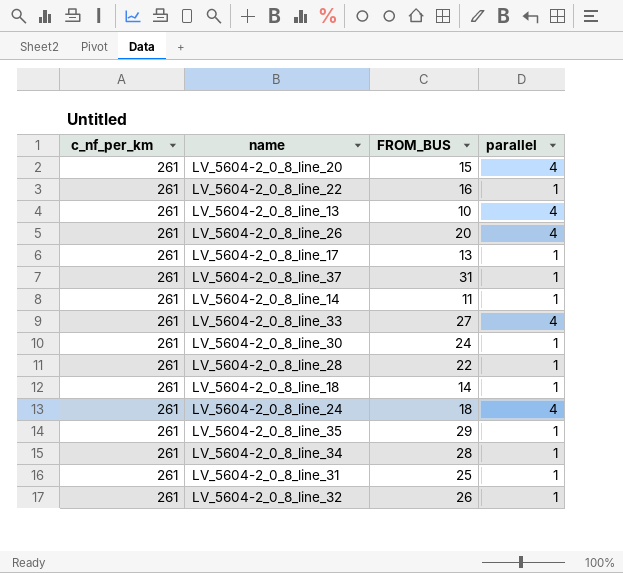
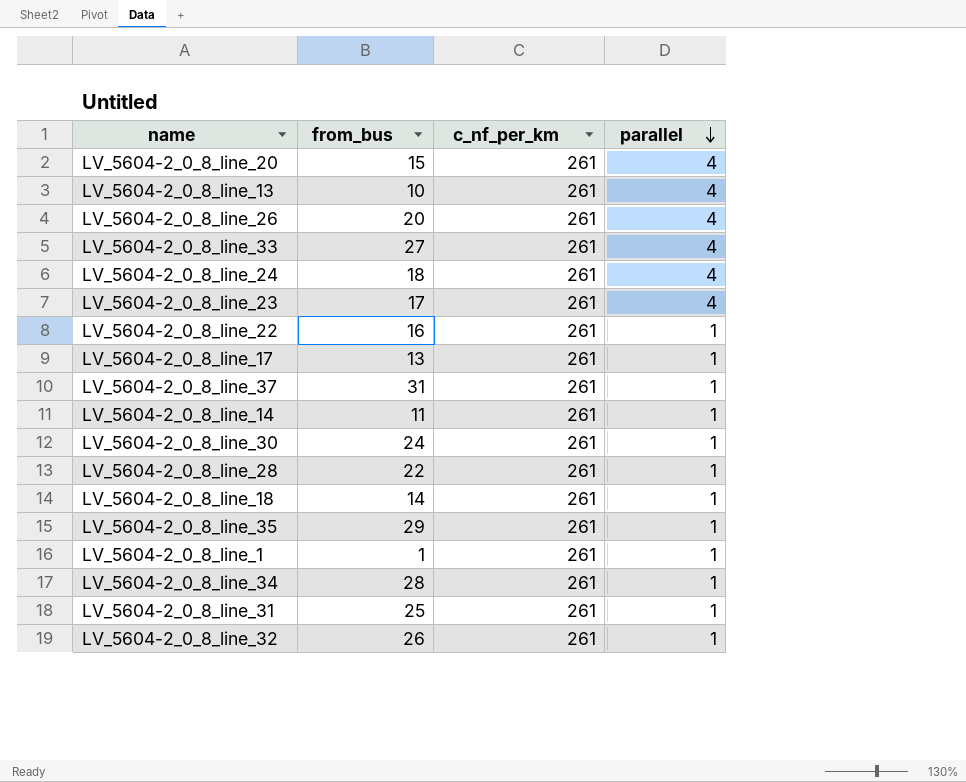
row order: none -> parallel descending
column name: FROM_BUS -> from_bus
column c_nf_per_km | position: 1 -> 3
row LV_5604-2_0_8_line_23: none -> 17 | 261 | 4
row LV_5604-2_0_8_line_1: none -> 1 | 261 | 1

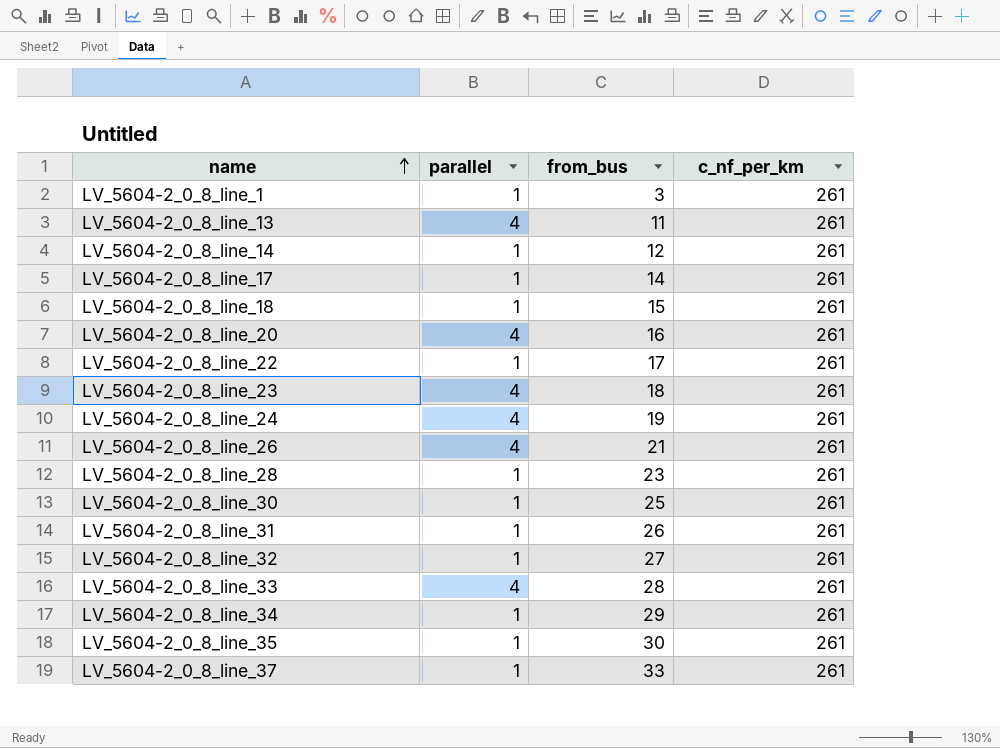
row order: parallel descending -> name ascending
column parallel | position: 4 -> 2
LV_5604-2_0_8_line_1 | from_bus: 1 -> 3
LV_5604-2_0_8_line_13 | from_bus: 10 -> 11
LV_5604-2_0_8_line_14 | from_bus: 11 -> 12
LV_5604-2_0_8_line_17 | from_bus: 13 -> 14
LV_5604-2_0_8_line_18 | from_bus: 14 -> 15
LV_5604-2_0_8_line_20 | from_bus: 15 -> 16
LV_5604-2_0_8_line_22 | from_bus: 16 -> 17
LV_5604-2_0_8_line_23 | from_bus: 17 -> 18
LV_5604-2_0_8_line_24 | from_bus: 18 -> 19
LV_5604-2_0_8_line_26 | from_bus: 20 -> 21
LV_5604-2_0_8_line_28 | from_bus: 22 -> 23
LV_5604-2_0_8_line_30 | from_bus: 24 -> 25
LV_5604-2_0_8_line_31 | from_bus: 25 -> 26
LV_5604-2_0_8_line_32 | from_bus: 26 -> 27
LV_5604-2_0_8_line_33 | from_bus: 27 -> 28
LV_5604-2_0_8_line_34 | from_bus: 28 -> 29
LV_5604-2_0_8_line_35 | from_bus: 29 -> 30
LV_5604-2_0_8_line_37 | from_bus: 31 -> 33

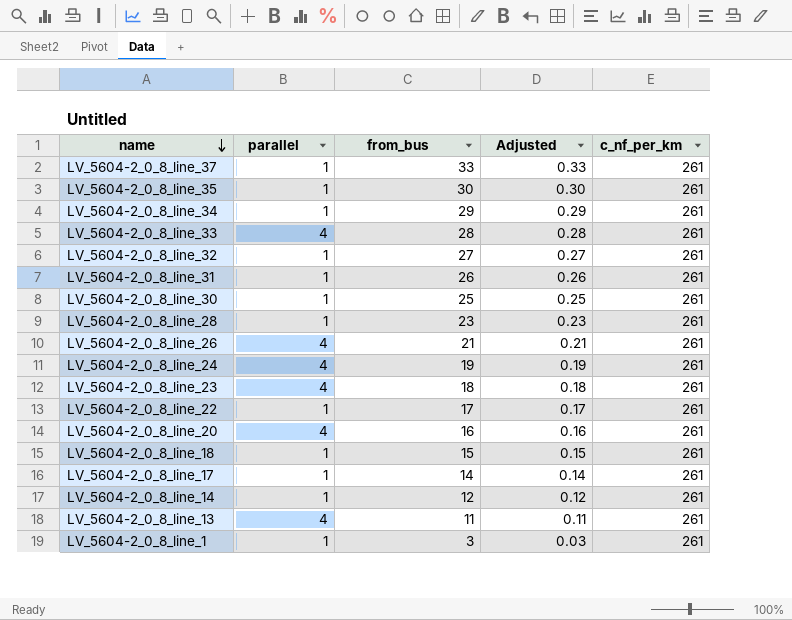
row order: name ascending -> name descending
column Adjusted | formula: none -> [from_bus] * 0.01

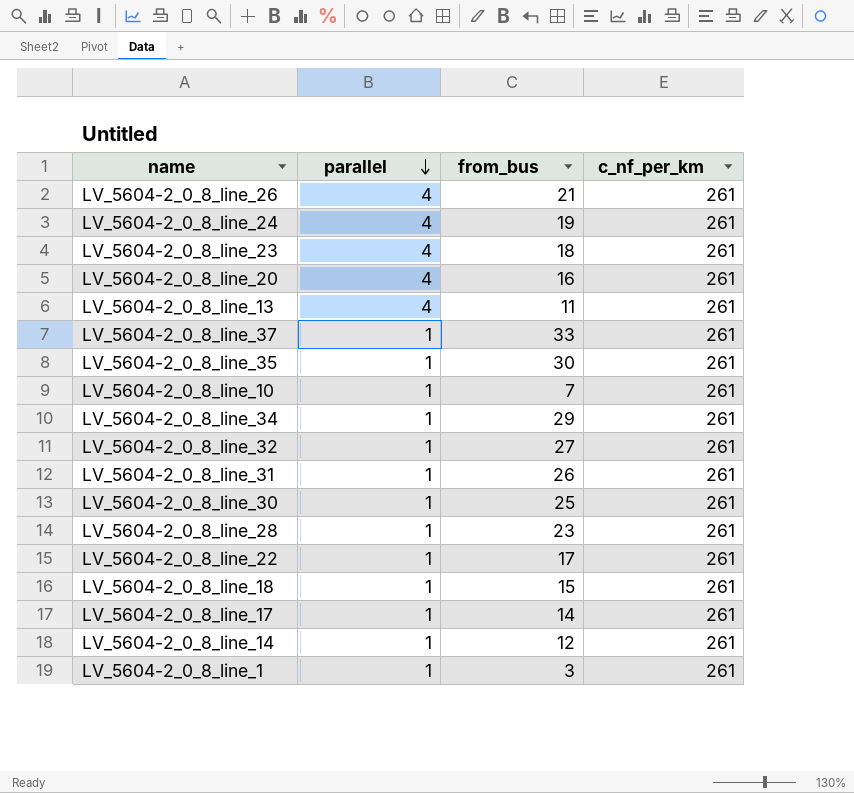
row order: name descending -> parallel descending
column Adjusted | formula: [from_bus] * 0.01 -> none
row LV_5604-2_0_8_line_33: 4 | 28 | 0.28 | 261 -> none
row LV_5604-2_0_8_line_10: none -> 1 | 7 | 261

